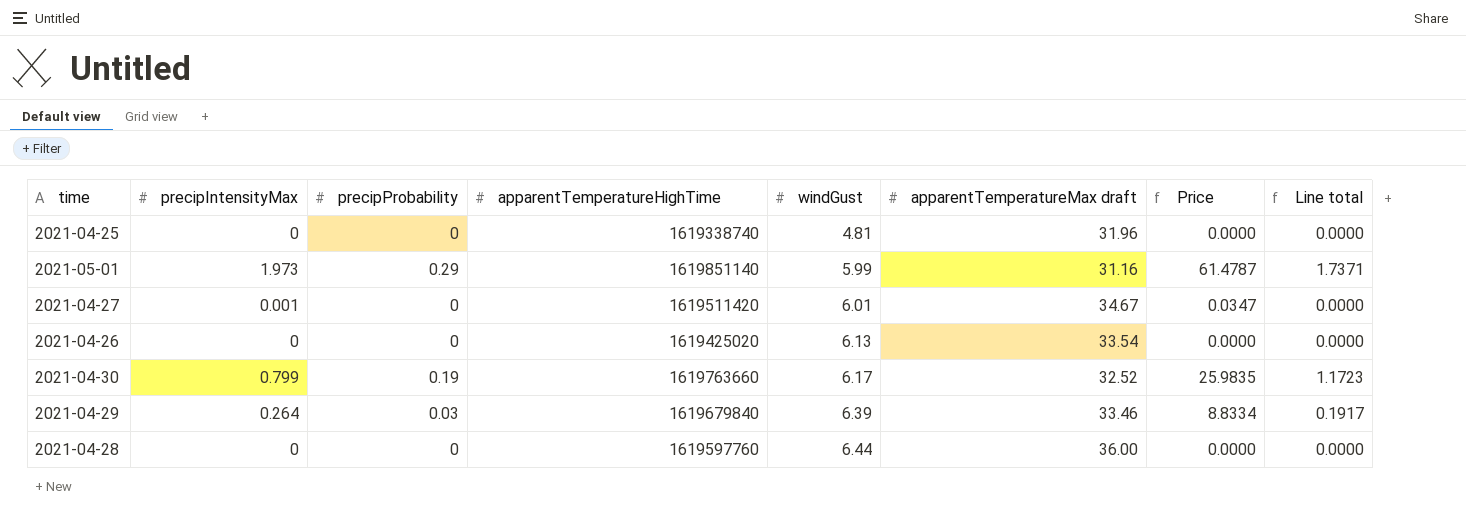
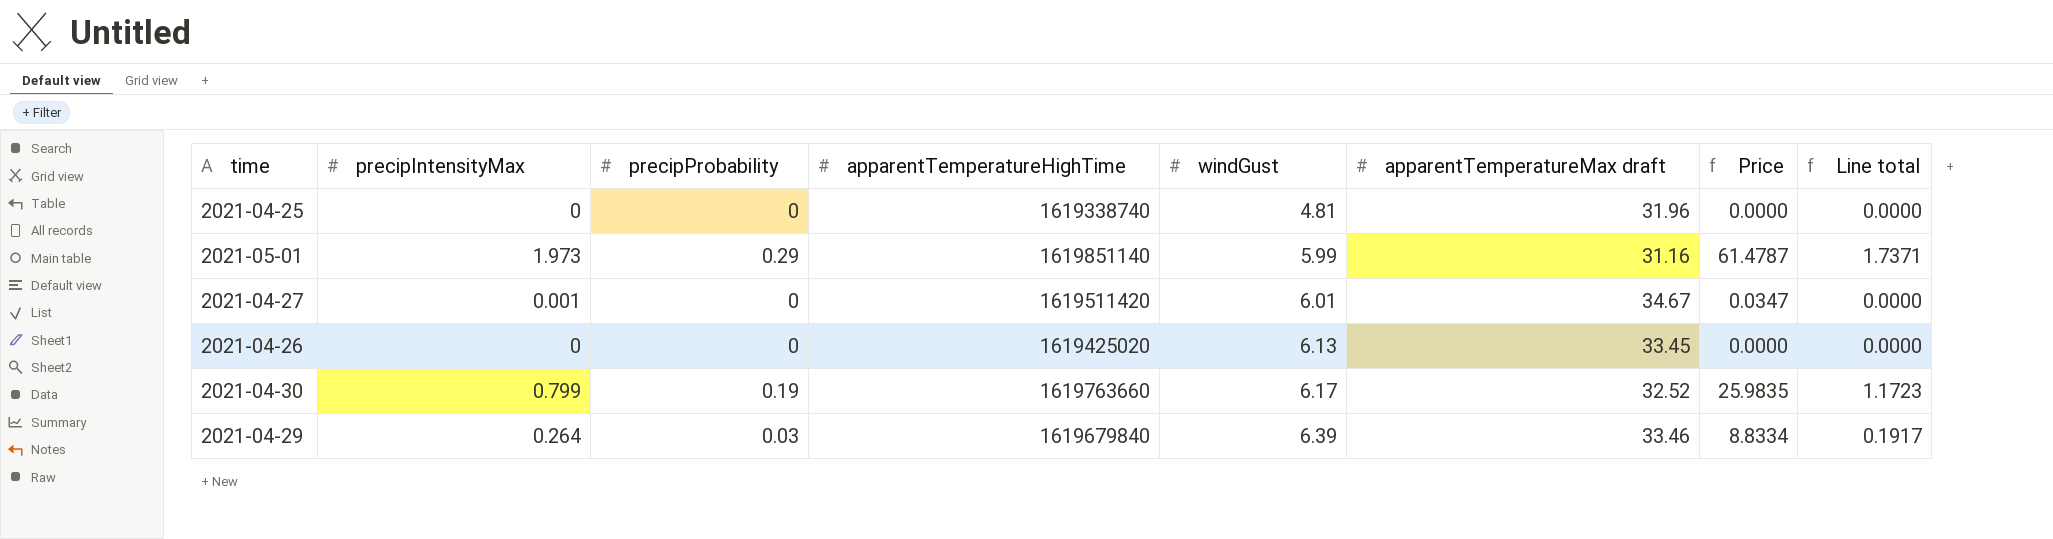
row 2021-04-28: 0 | 0 | 1619597760 | 6.44 | 36.00 | 0.0000 | 0.0000 -> none
2021-04-26 | apparentTemperatureMax draft: 33.54 -> 33.45

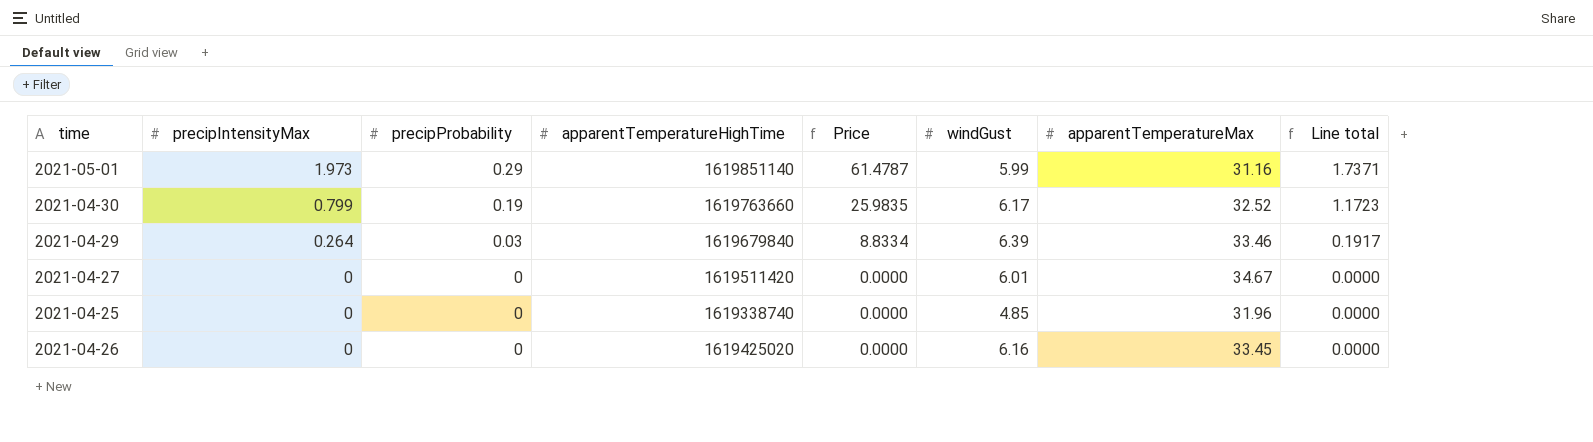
row order: windGust ascending -> precipIntensityMax descending
column Price | position: 7 -> 5
column name: apparentTemperatureMax draft -> apparentTemperatureMax
2021-04-27 | precipIntensityMax: 0.001 -> 0
2021-04-27 | Price: 0.0347 -> 0.0000
2021-04-25 | windGust: 4.81 -> 4.85
2021-04-26 | windGust: 6.13 -> 6.16

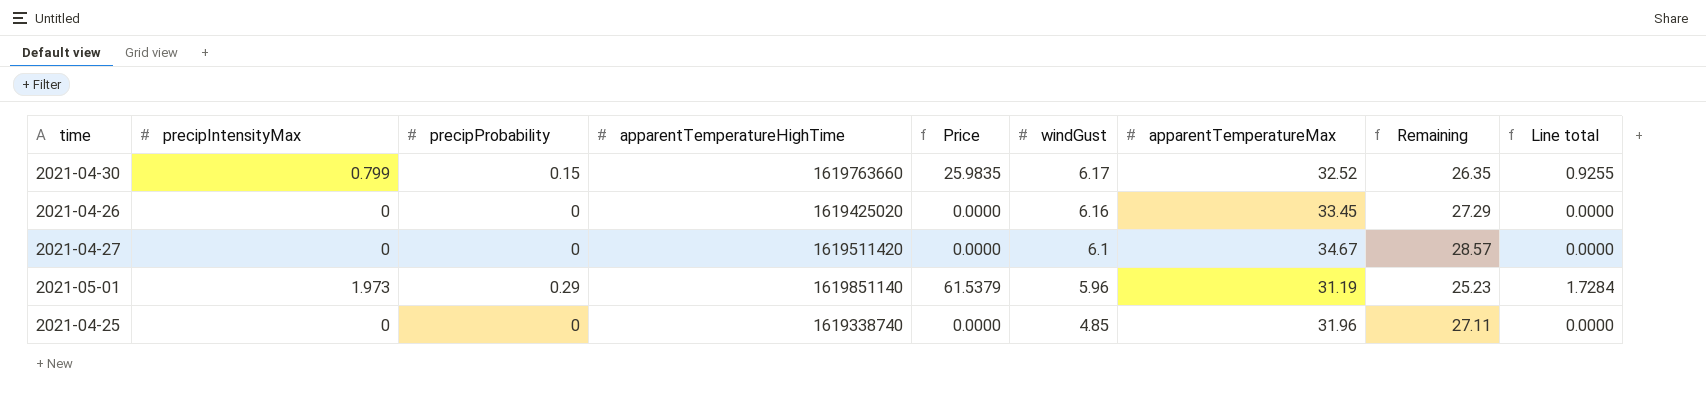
row order: precipIntensityMax descending -> windGust descending
column Remaining | formula: none -> [apparentTemperatureMax] - [windGust]
row 2021-04-29: 0.264 | 0.03 | 1619679840 | 8.8334 | 6.39 | 33.46 | 0.1917 -> none
2021-04-30 | precipProbability: 0.19 -> 0.15
2021-04-30 | Line total: 1.1723 -> 0.9255
2021-04-27 | windGust: 6.01 -> 6.1
2021-05-01 | Price: 61.4787 -> 61.5379
2021-05-01 | windGust: 5.99 -> 5.96
2021-05-01 | apparentTemperatureMax: 31.16 -> 31.19
2021-05-01 | Line total: 1.7371 -> 1.7284

